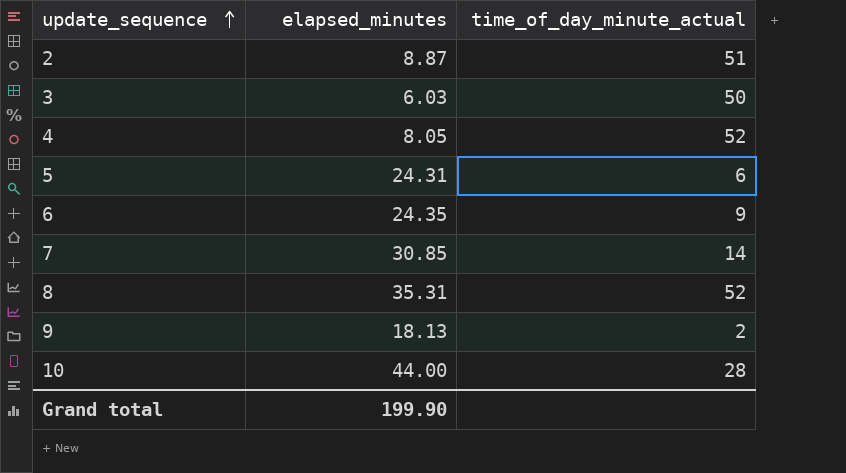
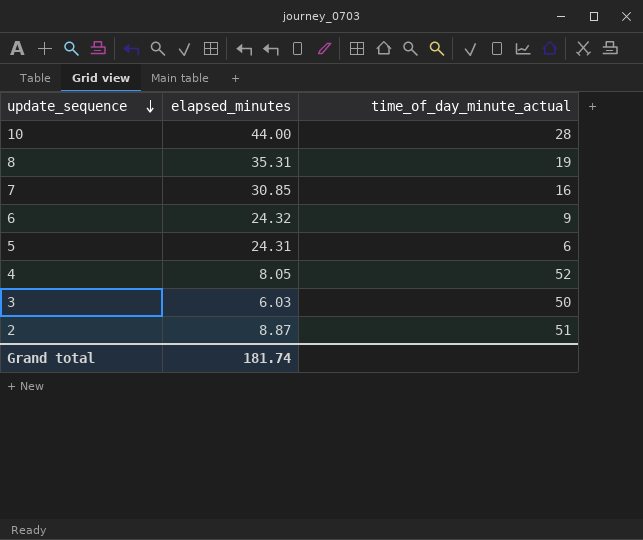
row order: update_sequence ascending -> update_sequence descending
row 9: 18.13 | 2 -> none
8 | time_of_day_minute_actual: 52 -> 19
7 | time_of_day_minute_actual: 14 -> 16
6 | elapsed_minutes: 24.35 -> 24.32
Grand total | elapsed_minutes: 199.90 -> 181.74

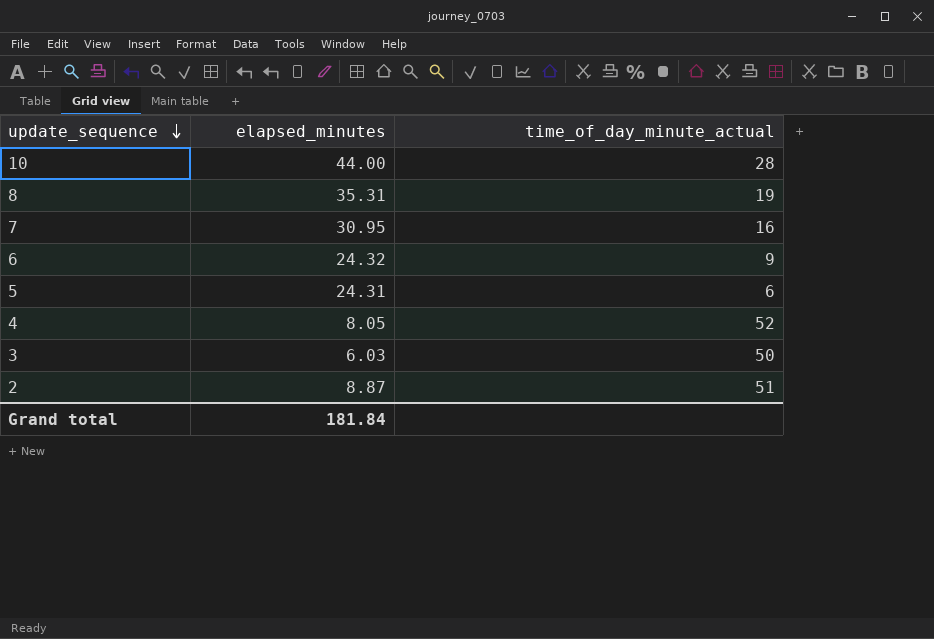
7 | elapsed_minutes: 30.85 -> 30.95
Grand total | elapsed_minutes: 181.74 -> 181.84

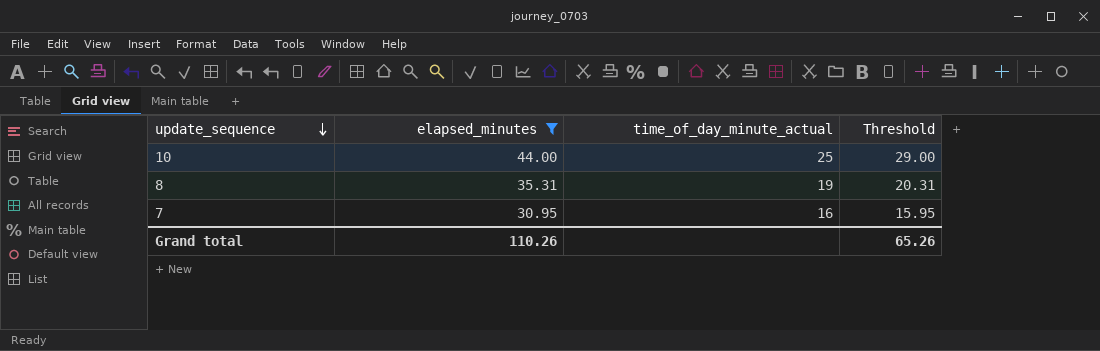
filter: none -> elapsed_minutes >= 30.95
column Threshold | formula: none -> [elapsed_minutes] - 15
10 | time_of_day_minute_actual: 28 -> 25
Grand total | elapsed_minutes: 181.84 -> 110.26

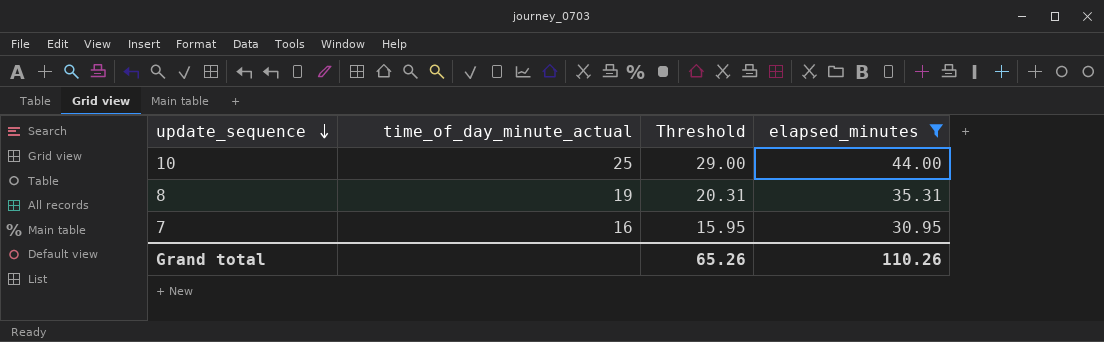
column elapsed_minutes | position: 2 -> 4

